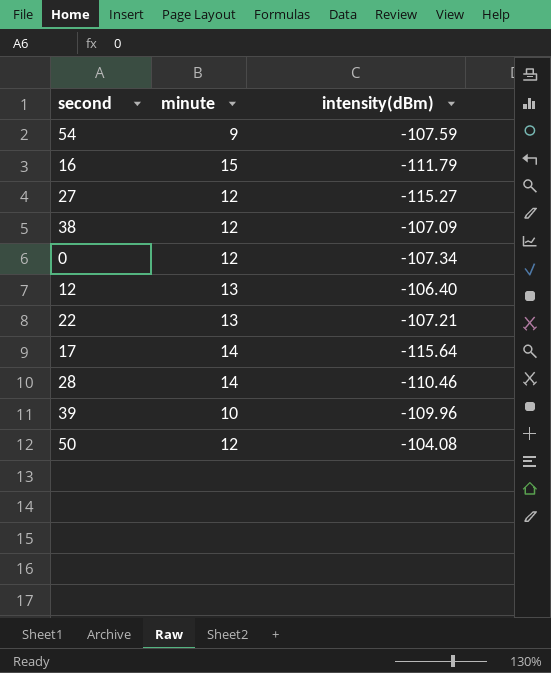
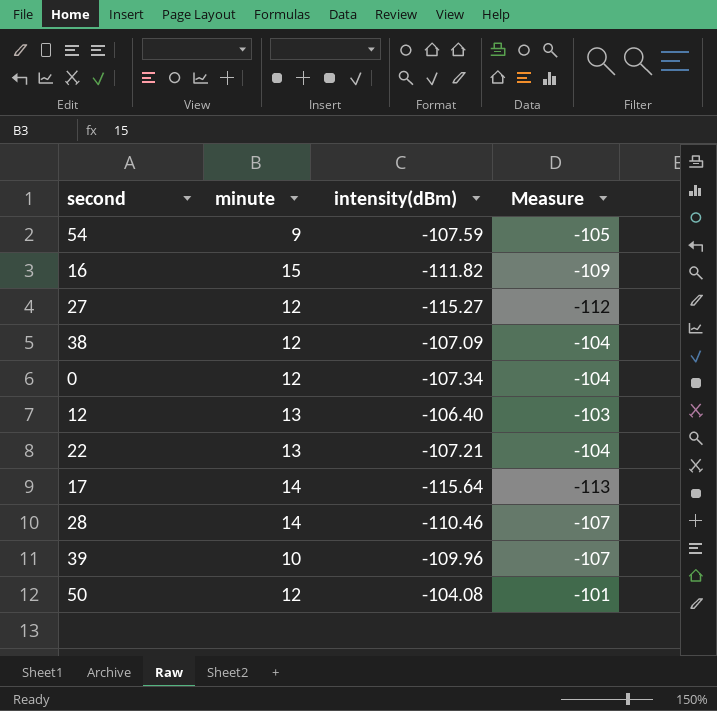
column Measure | formula: none -> [intensity(dBm)] + 3
16 | intensity(dBm): -111.79 -> -111.82

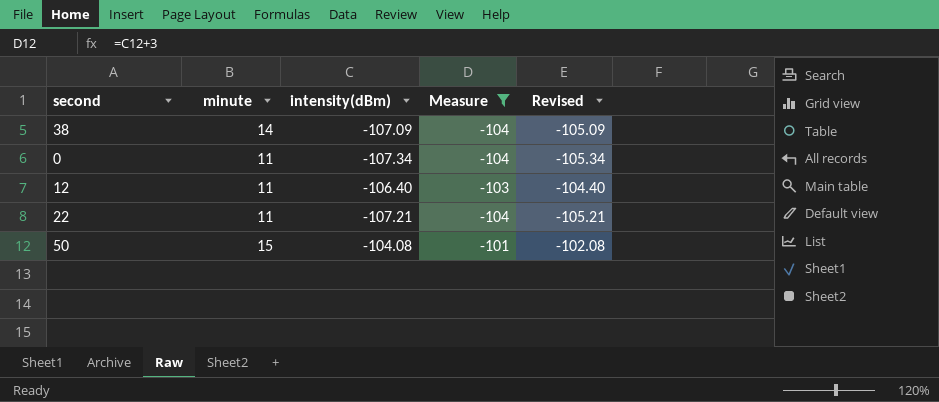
filter: none -> Measure >= -104
column Revised | formula: none -> [intensity(dBm)] + 2
38 | minute: 12 -> 14
0 | minute: 12 -> 11
12 | minute: 13 -> 11
22 | minute: 13 -> 11
50 | minute: 12 -> 15

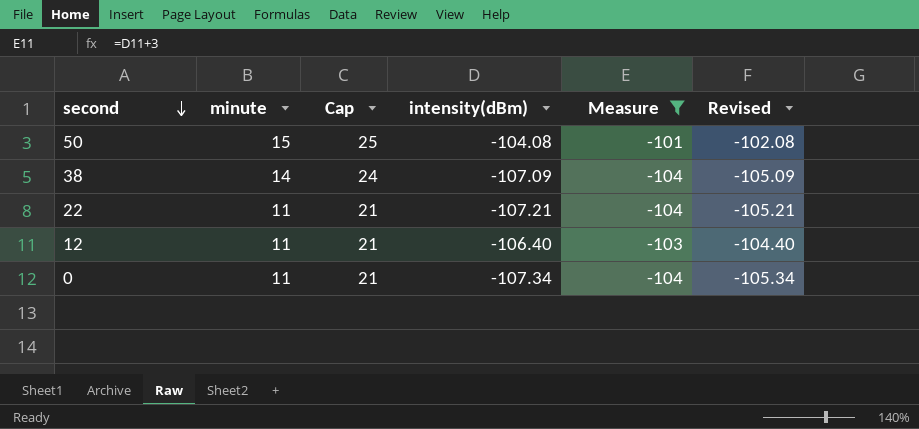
row order: none -> second descending
column Cap | formula: none -> [minute] + 10

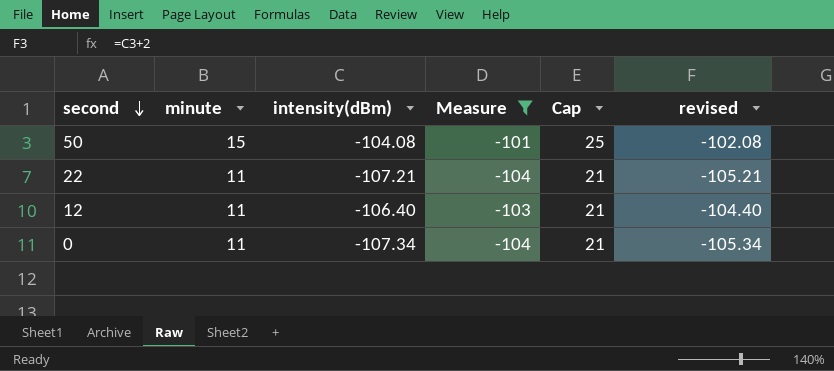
column Cap | position: 3 -> 5
column name: Revised -> revised
row 38: 14 | 24 | -107.09 | -104 | -105.09 -> none

